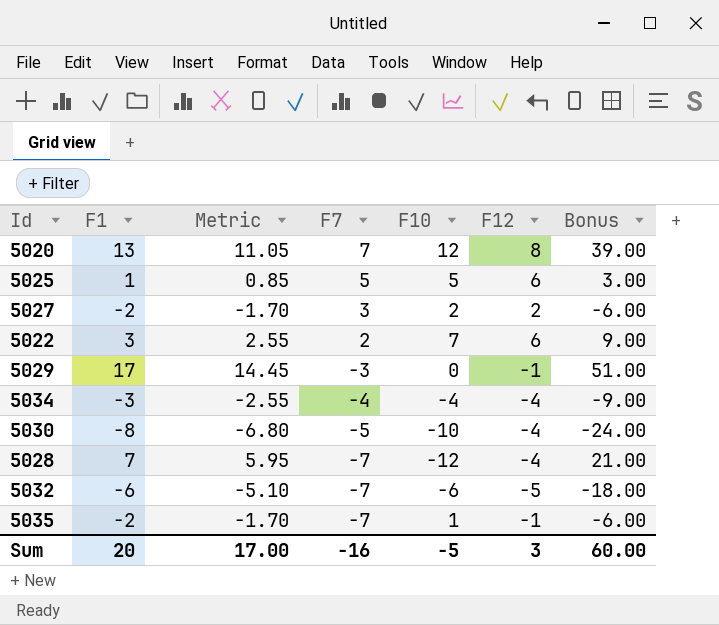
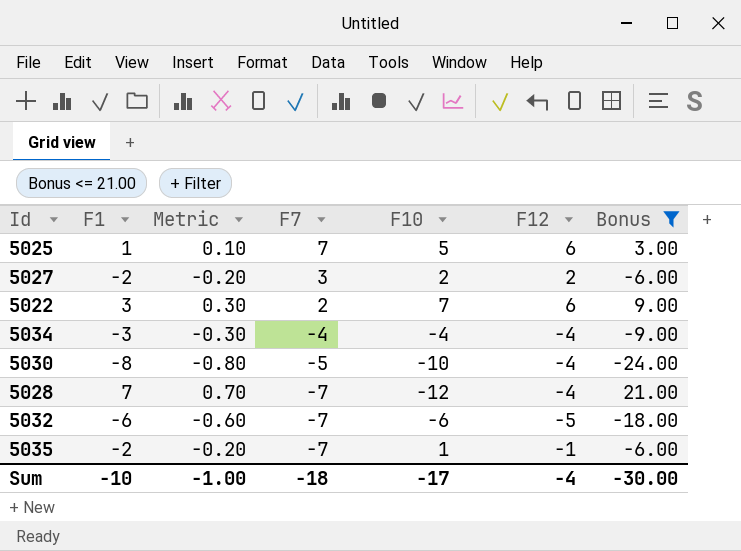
filter: none -> Bonus <= 21.00
column Metric | formula: [F1] * 0.85 -> [F1] * 0.1
5025 | F7: 5 -> 7
Sum | F1: 20 -> -10
Sum | Metric: 17.00 -> -1.00
Sum | F7: -16 -> -18
Sum | F10: -5 -> -17
Sum | F12: 3 -> -4
Sum | Bonus: 60.00 -> -30.00

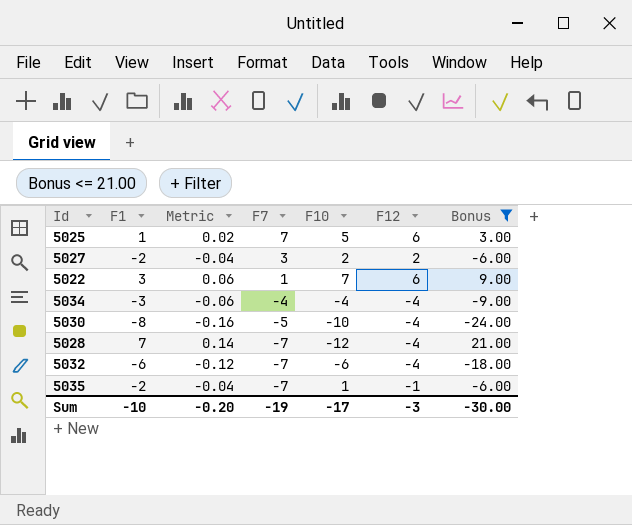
column Metric | formula: [F1] * 0.1 -> [F1] * 0.02
5022 | F7: 2 -> 1
5032 | F12: -5 -> -4
Sum | Metric: -1.00 -> -0.20
Sum | F7: -18 -> -19
Sum | F12: -4 -> -3

